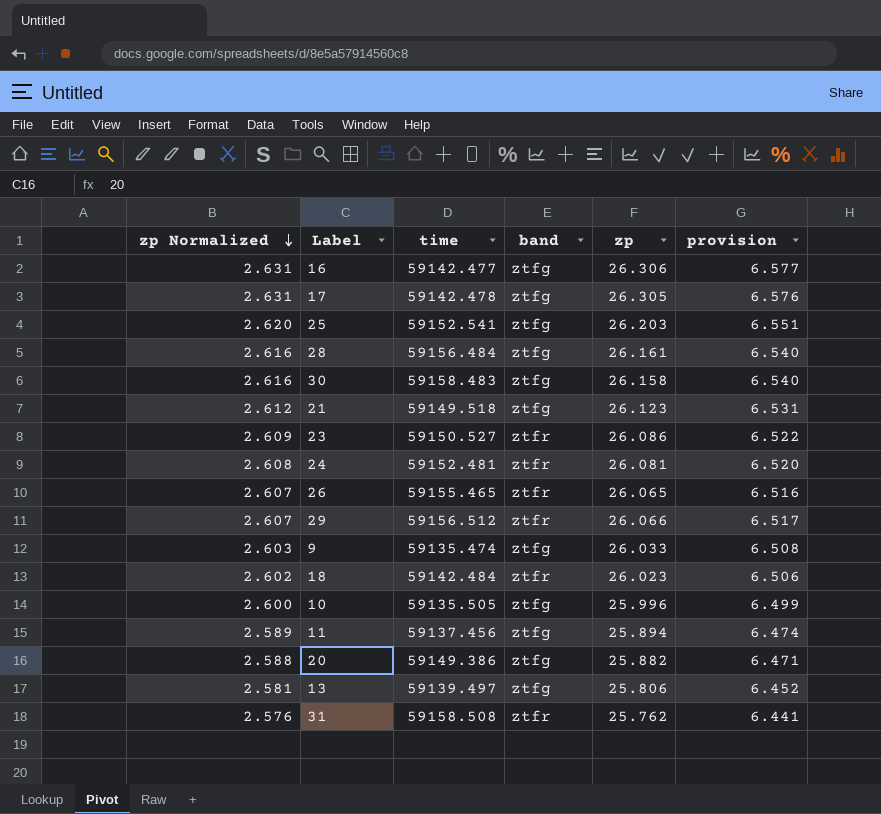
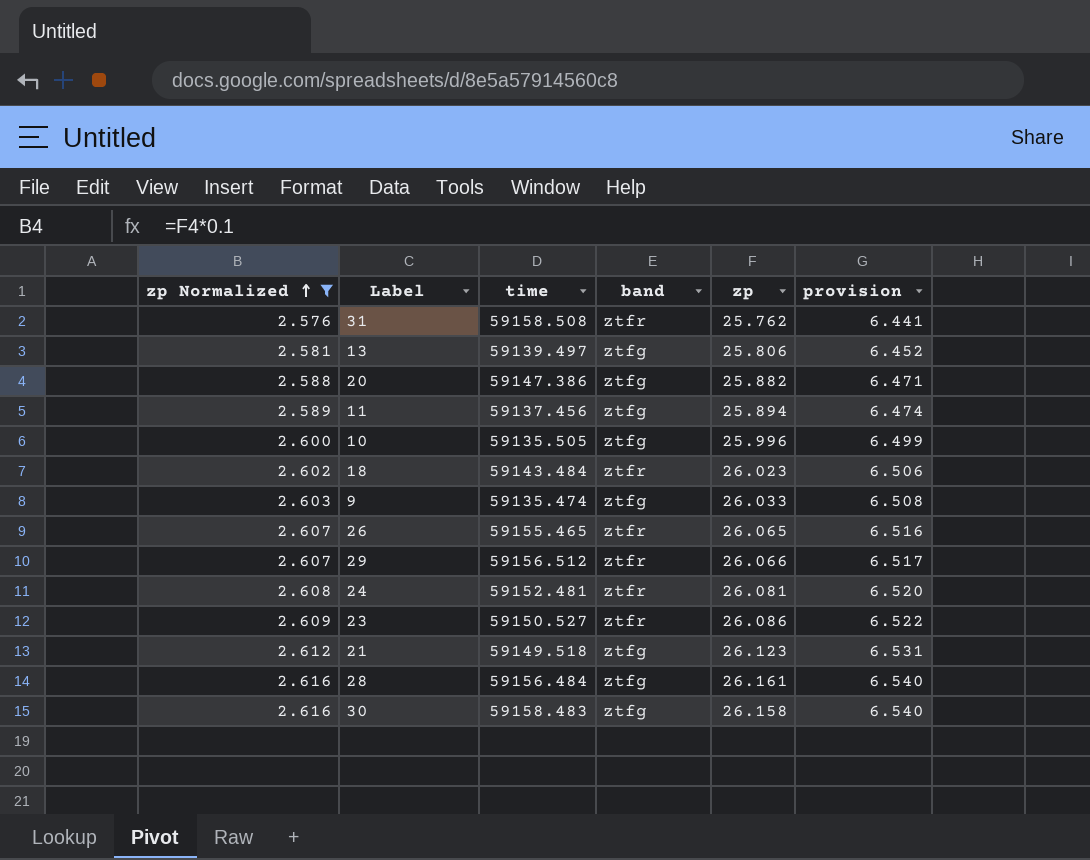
filter: none -> zp Normalized <= 2.616
row order: zp Normalized descending -> zp Normalized ascending
20 | time: 59149.386 -> 59147.386
18 | time: 59142.484 -> 59143.484

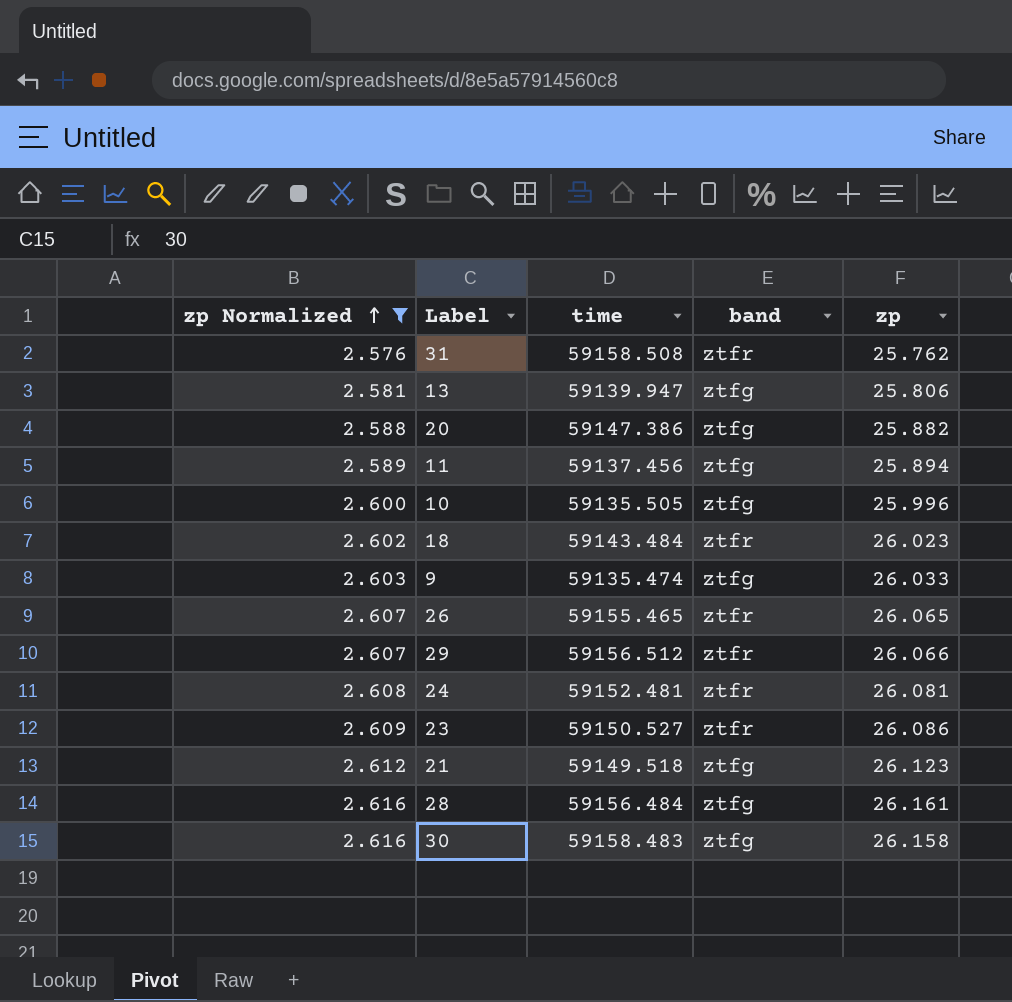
column provision | formula: [zp] * 0.25 -> none
13 | time: 59139.497 -> 59139.947

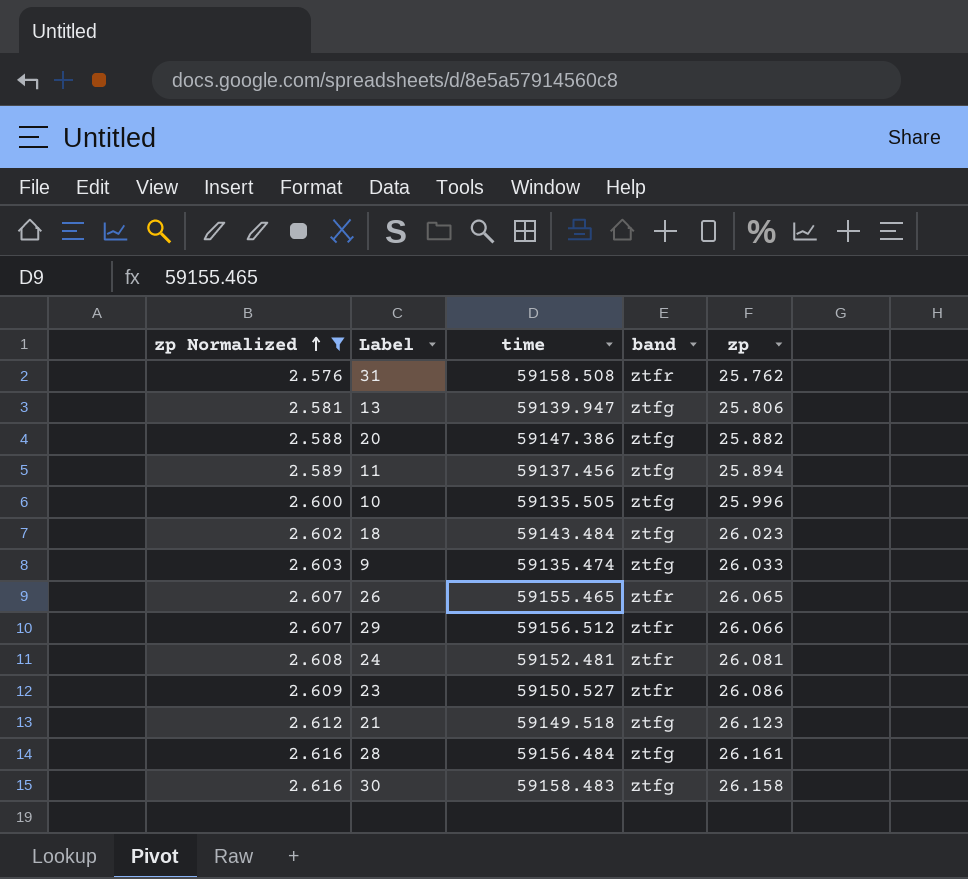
18 | band: ztfr -> ztfg

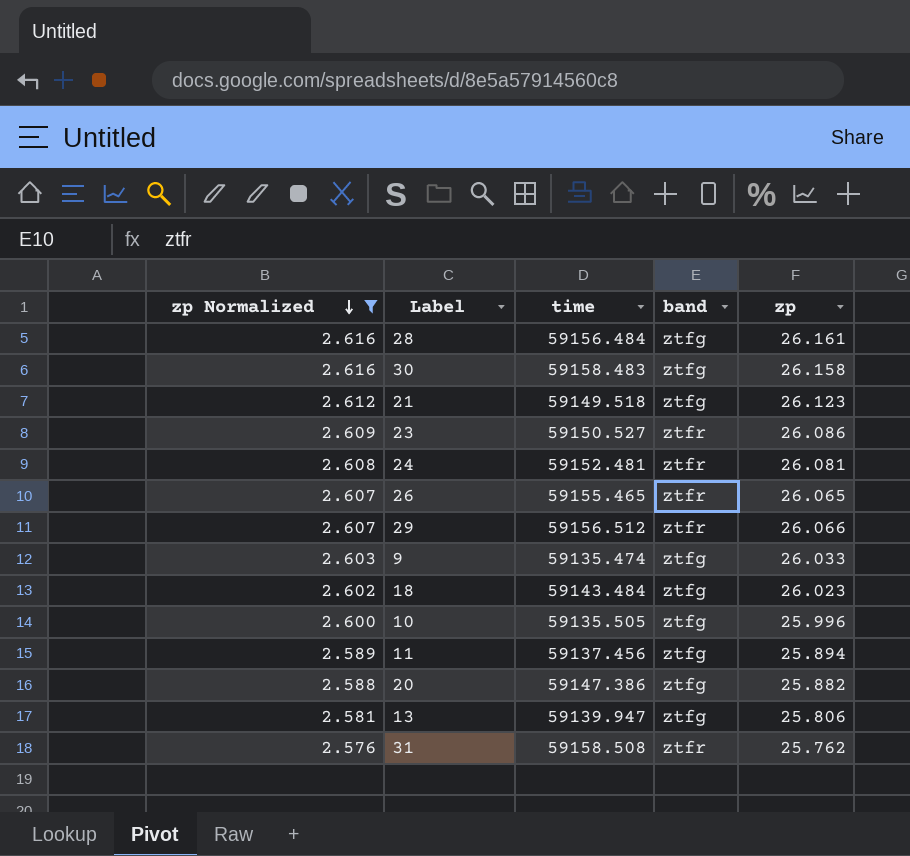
row order: zp Normalized ascending -> zp Normalized descending

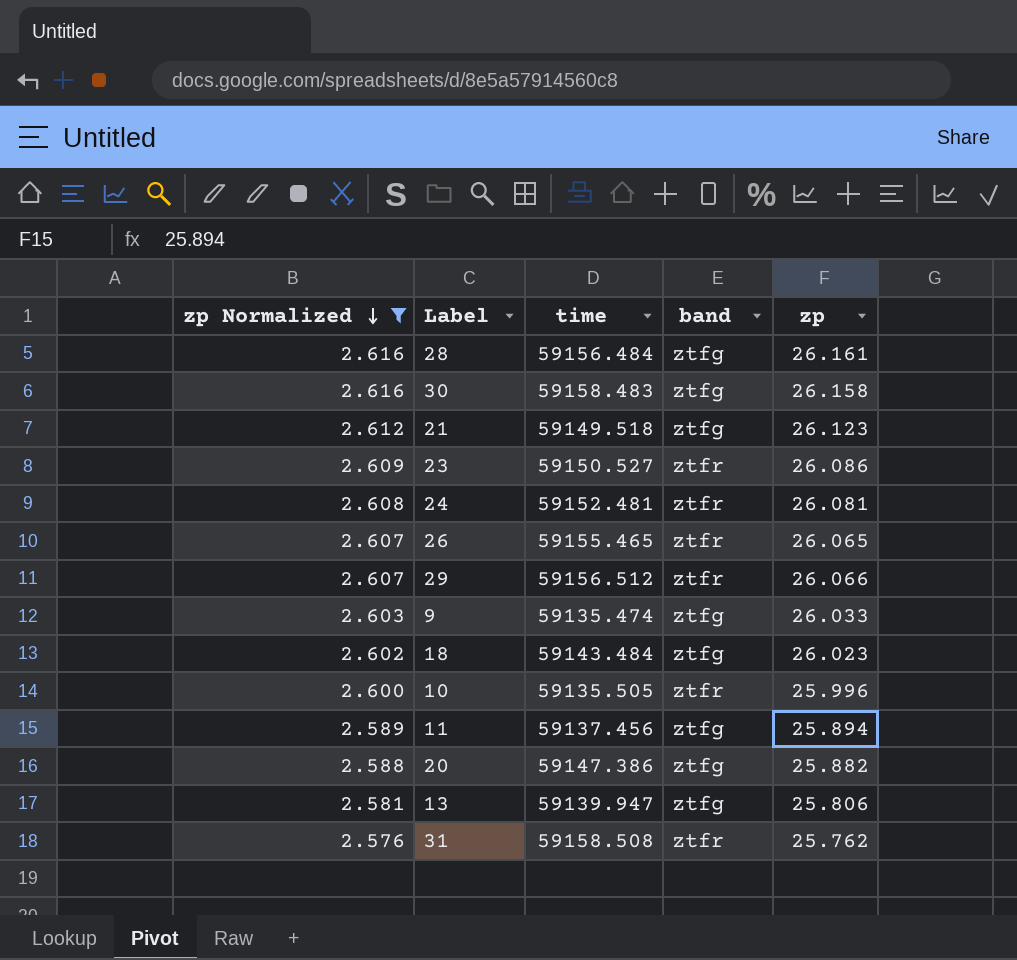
10 | band: ztfg -> ztfr

